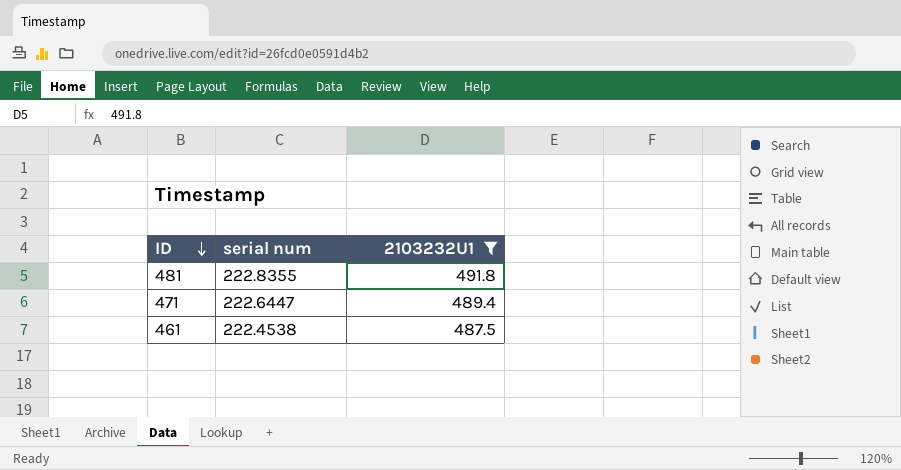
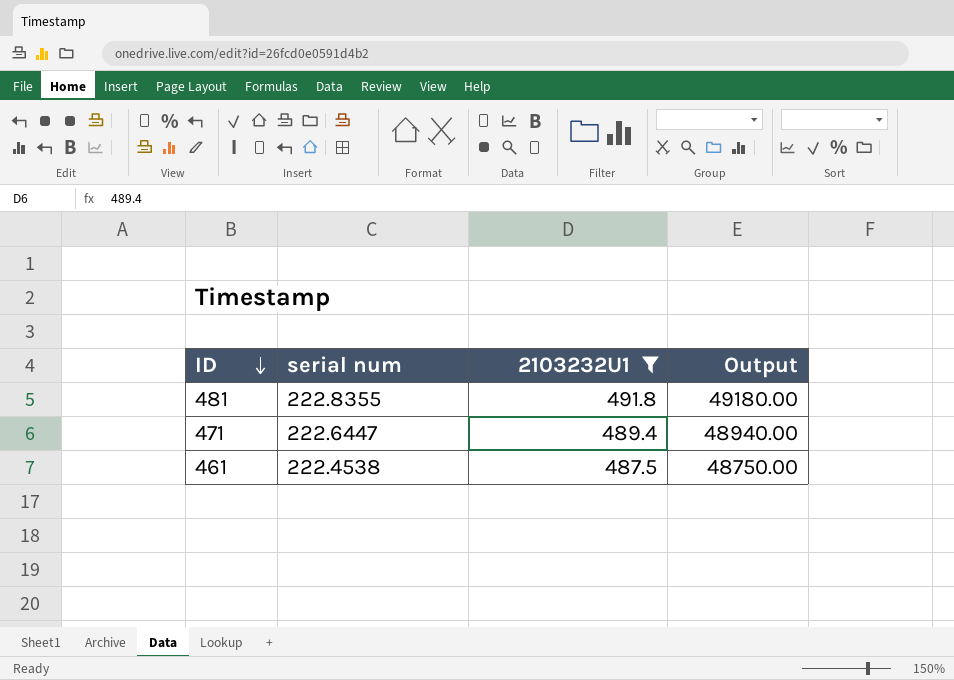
column Output | formula: none -> [2103232U1] * 100

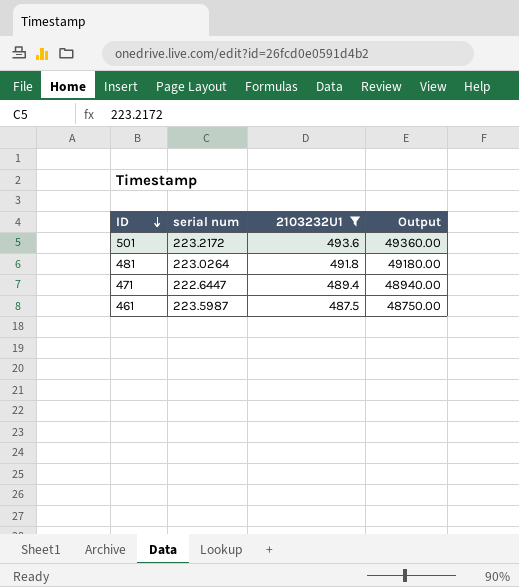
row 501: none -> 223.2172 | 493.6 | 49360.00
481 | serial num: 222.8355 -> 223.0264
461 | serial num: 222.4538 -> 223.5987

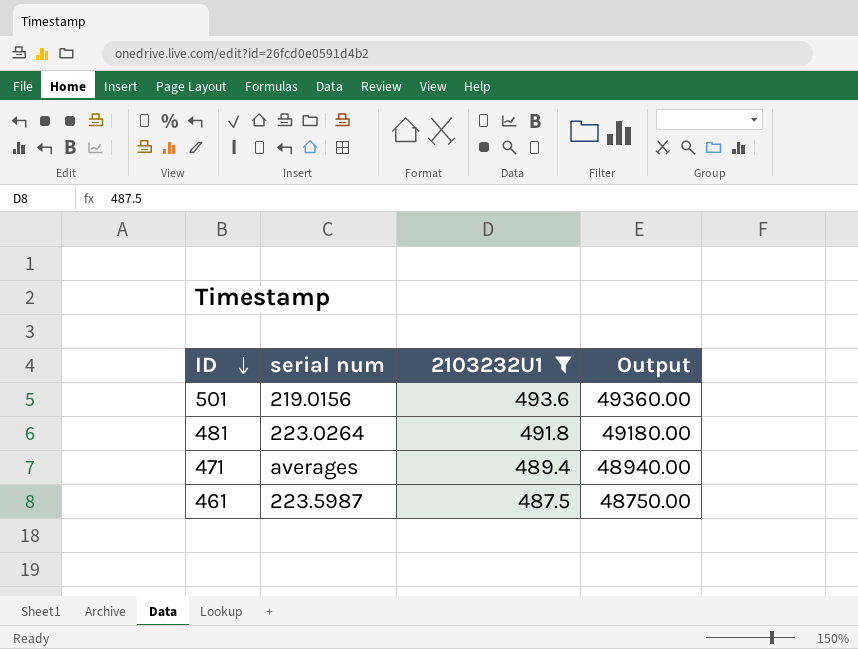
501 | serial num: 223.2172 -> 219.0156
471 | serial num: 222.6447 -> averages

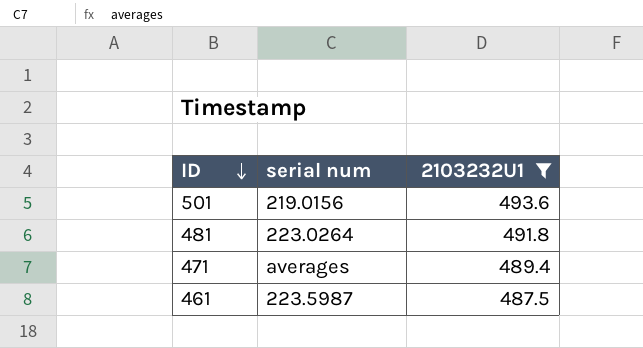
column Output | formula: [2103232U1] * 100 -> none

